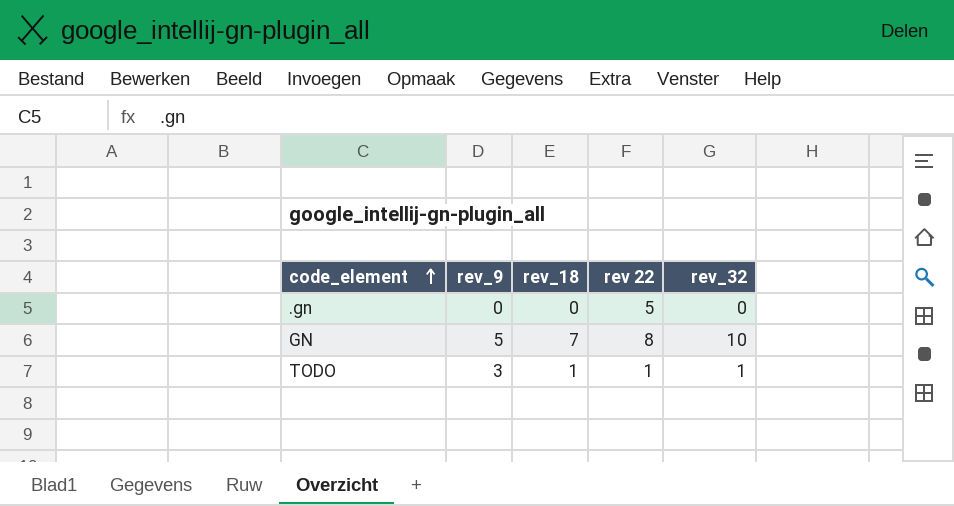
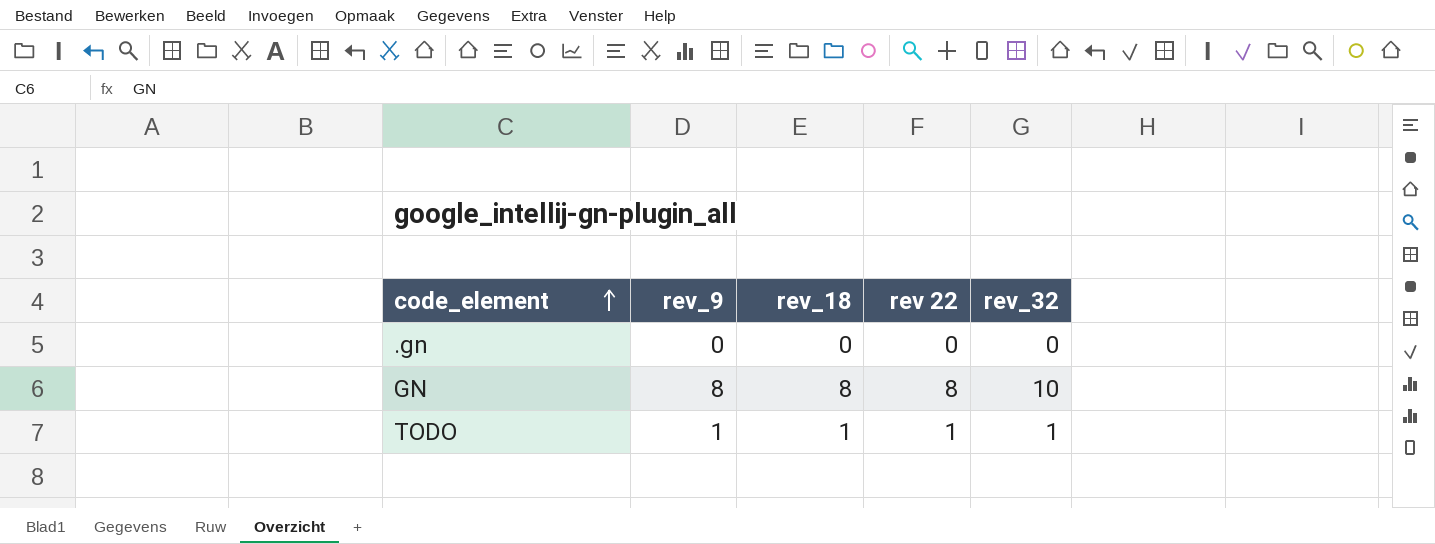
.gn | rev 22: 5 -> 0
GN | rev_9: 5 -> 8
GN | rev_18: 7 -> 8
TODO | rev_9: 3 -> 1

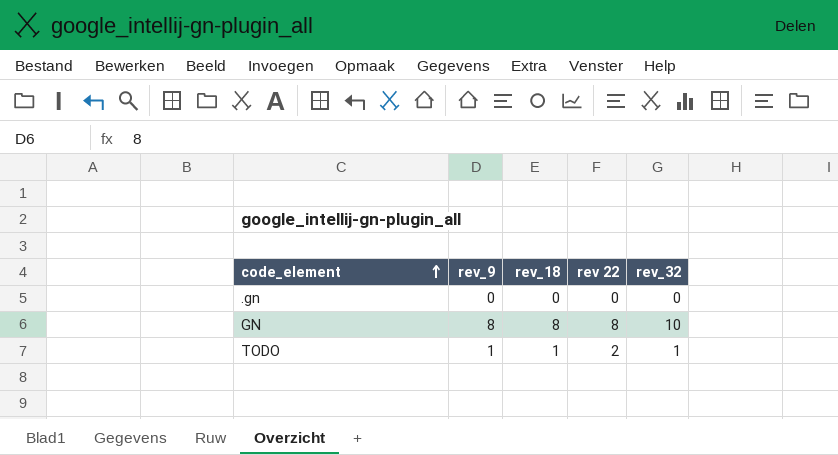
TODO | rev 22: 1 -> 2

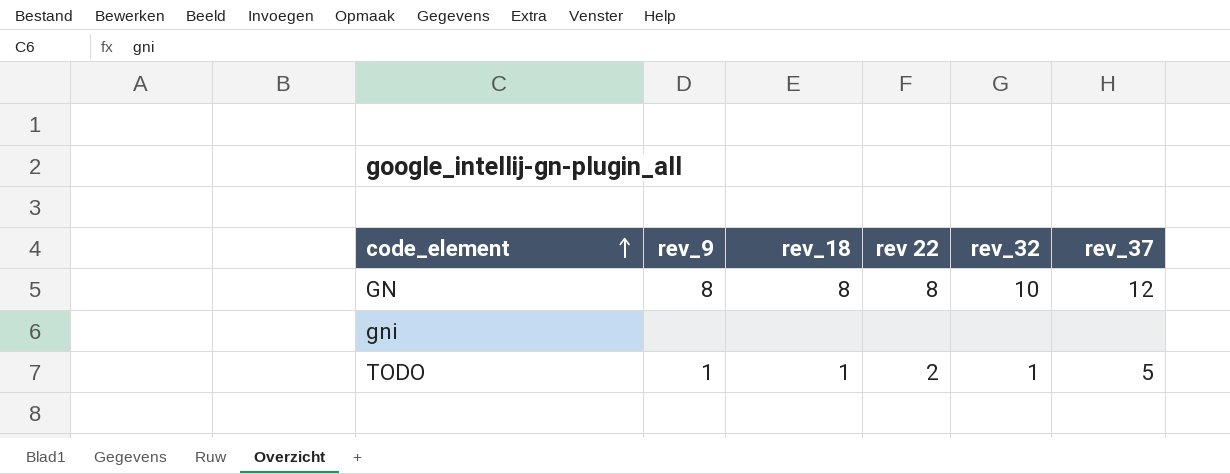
column rev_37 | position: none -> 6
row .gn: 0 | 0 | 0 | 0 -> none
row gni: none -> none | none | none | none | none

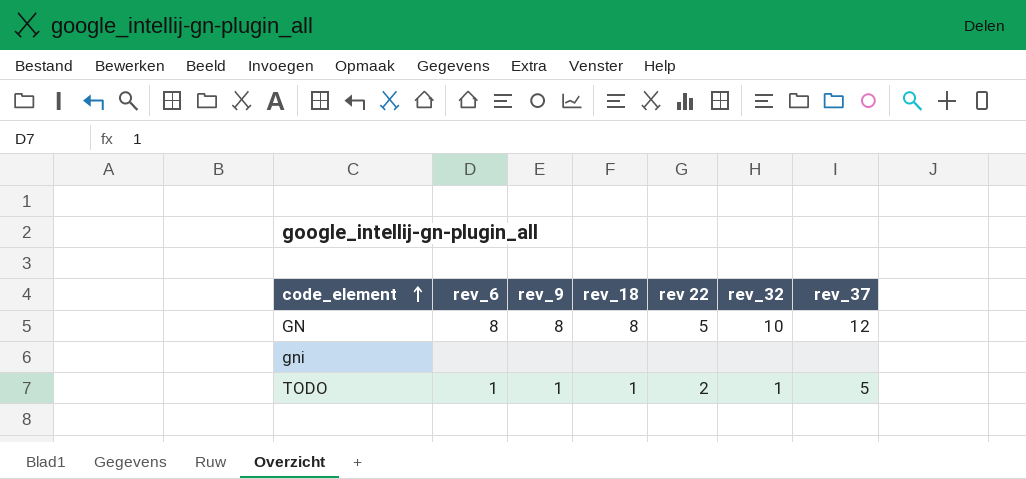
column rev_6 | position: none -> 2
GN | rev 22: 8 -> 5

